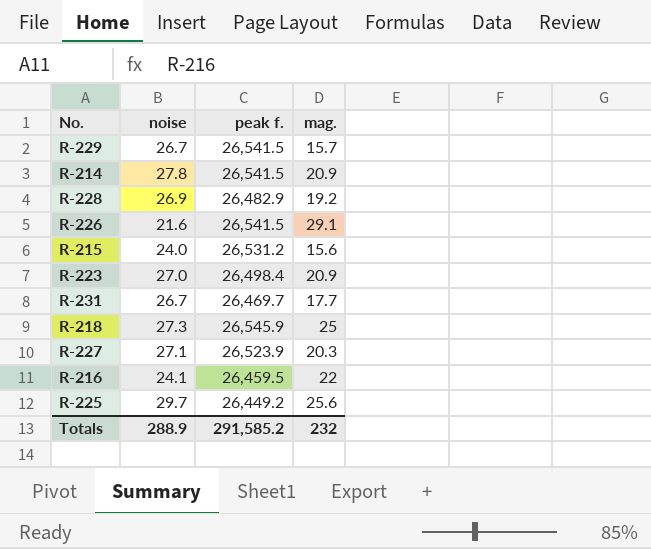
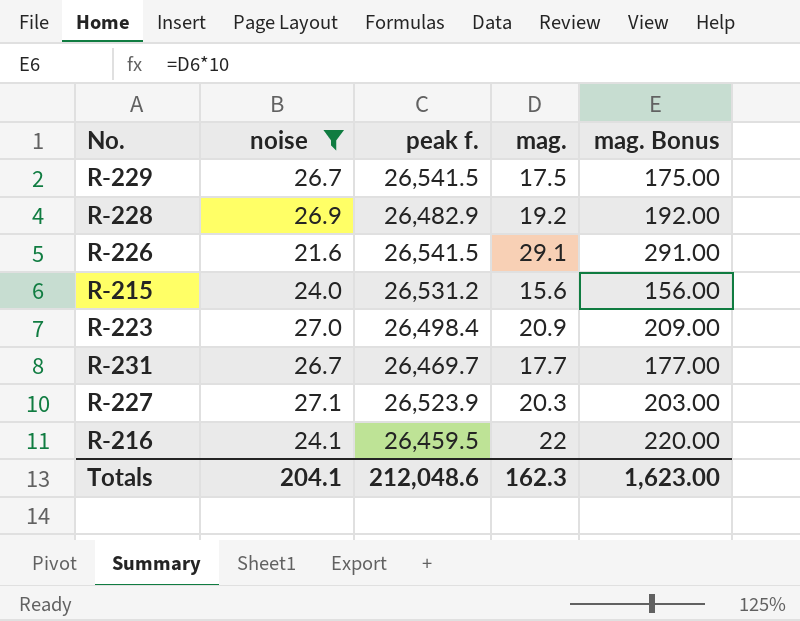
filter: none -> noise <= 27.1
column mag. Bonus | formula: none -> [mag.] * 10
R-229 | mag.: 15.7 -> 17.5
Totals | noise: 288.9 -> 204.1
Totals | peak f.: 291,585.2 -> 212,048.6
Totals | mag.: 232 -> 162.3

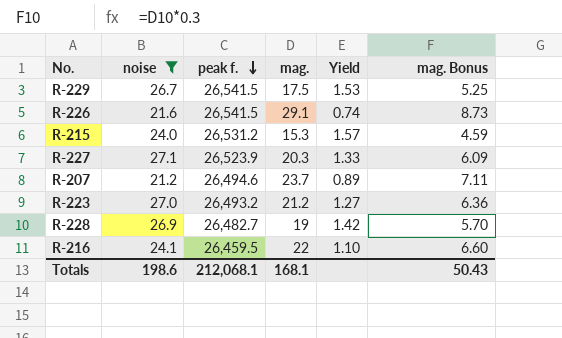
row order: none -> peak f. descending
column Yield | formula: none -> [noise] / [mag.]
column mag. Bonus | formula: [mag.] * 10 -> [mag.] * 0.3
row R-231: 26.7 | 26,469.7 | 17.7 | 177.00 -> none
R-215 | mag.: 15.6 -> 15.3
row R-207: none -> 21.2 | 26,494.6 | 23.7 | 0.89 | 7.11
R-223 | peak f.: 26,498.4 -> 26,493.2
R-223 | mag.: 20.9 -> 21.2
R-228 | peak f.: 26,482.9 -> 26,482.7
R-228 | mag.: 19.2 -> 19
Totals | noise: 204.1 -> 198.6
Totals | peak f.: 212,048.6 -> 212,068.1
Totals | mag.: 162.3 -> 168.1
Totals | mag. Bonus: 1,623.00 -> 50.43

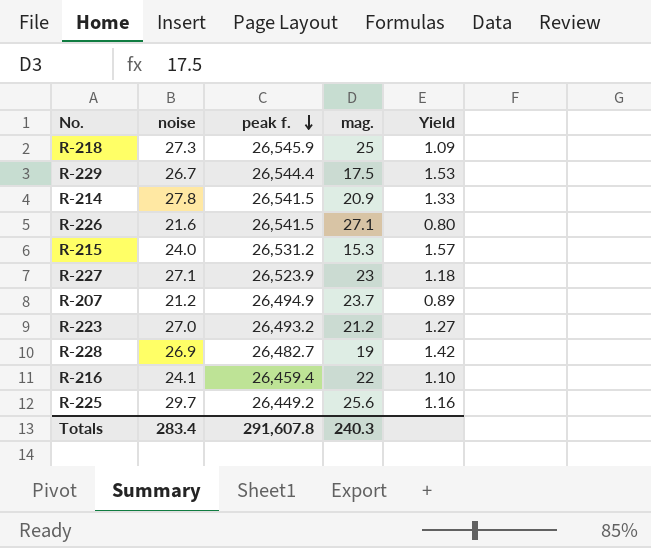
filter: noise <= 27.1 -> none
column mag. Bonus | formula: [mag.] * 0.3 -> none
R-229 | peak f.: 26,541.5 -> 26,544.4
R-226 | mag.: 29.1 -> 27.1
R-226 | Yield: 0.74 -> 0.80
R-227 | mag.: 20.3 -> 23
R-227 | Yield: 1.33 -> 1.18
R-207 | peak f.: 26,494.6 -> 26,494.9
R-216 | peak f.: 26,459.5 -> 26,459.4
Totals | noise: 198.6 -> 283.4
Totals | peak f.: 212,068.1 -> 291,607.8
Totals | mag.: 168.1 -> 240.3

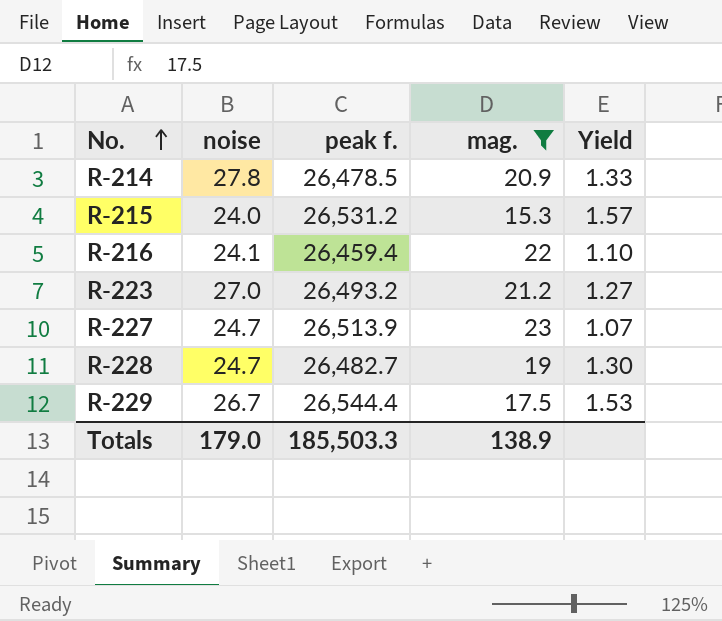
filter: none -> mag. <= 23
row order: peak f. descending -> No. ascending
R-214 | peak f.: 26,541.5 -> 26,478.5
R-227 | noise: 27.1 -> 24.7
R-227 | peak f.: 26,523.9 -> 26,513.9
R-227 | Yield: 1.18 -> 1.07
R-228 | noise: 26.9 -> 24.7
R-228 | Yield: 1.42 -> 1.30
Totals | noise: 283.4 -> 179.0
Totals | peak f.: 291,607.8 -> 185,503.3
Totals | mag.: 240.3 -> 138.9

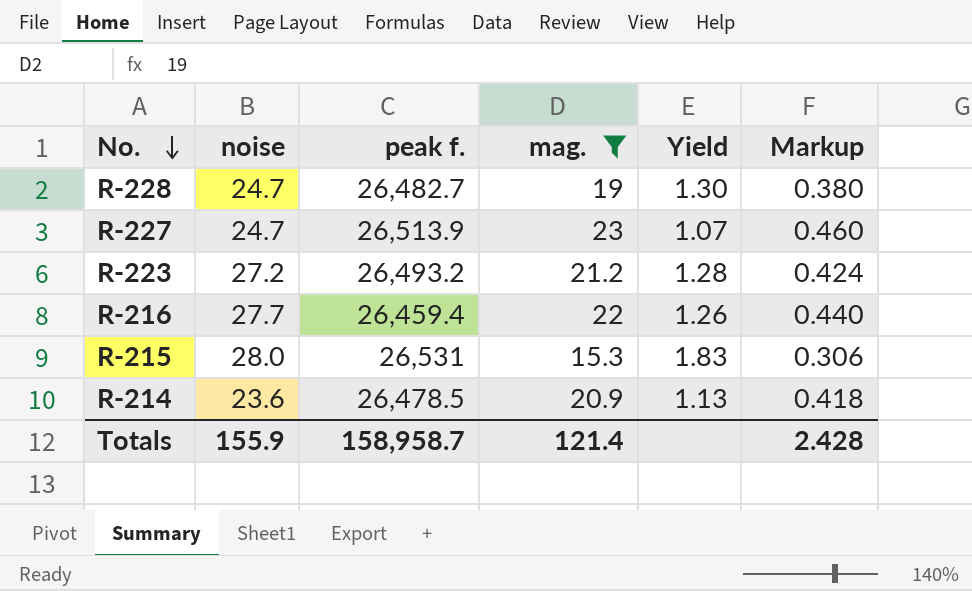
row order: No. ascending -> No. descending
column Markup | formula: none -> [mag.] * 0.02
row R-229: 26.7 | 26,544.4 | 17.5 | 1.53 -> none
R-223 | noise: 27.0 -> 27.2
R-223 | Yield: 1.27 -> 1.28
R-216 | noise: 24.1 -> 27.7
R-216 | Yield: 1.10 -> 1.26
R-215 | noise: 24.0 -> 28.0
R-215 | peak f.: 26,531.2 -> 26,531
R-215 | Yield: 1.57 -> 1.83
R-214 | noise: 27.8 -> 23.6
R-214 | Yield: 1.33 -> 1.13
Totals | noise: 179.0 -> 155.9
Totals | peak f.: 185,503.3 -> 158,958.7
Totals | mag.: 138.9 -> 121.4

